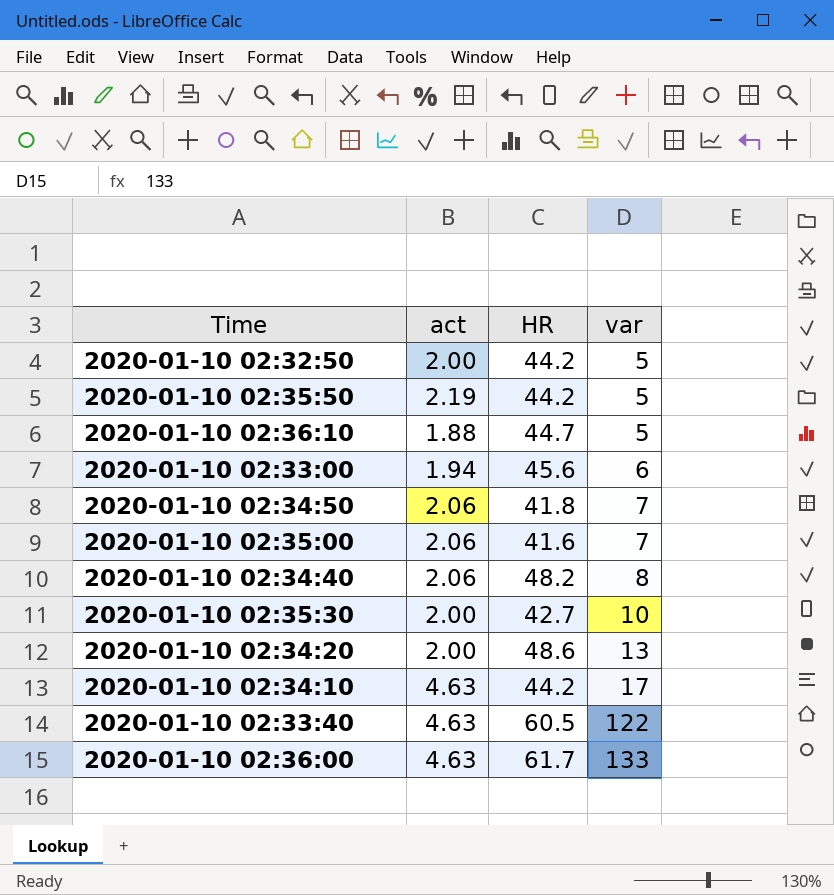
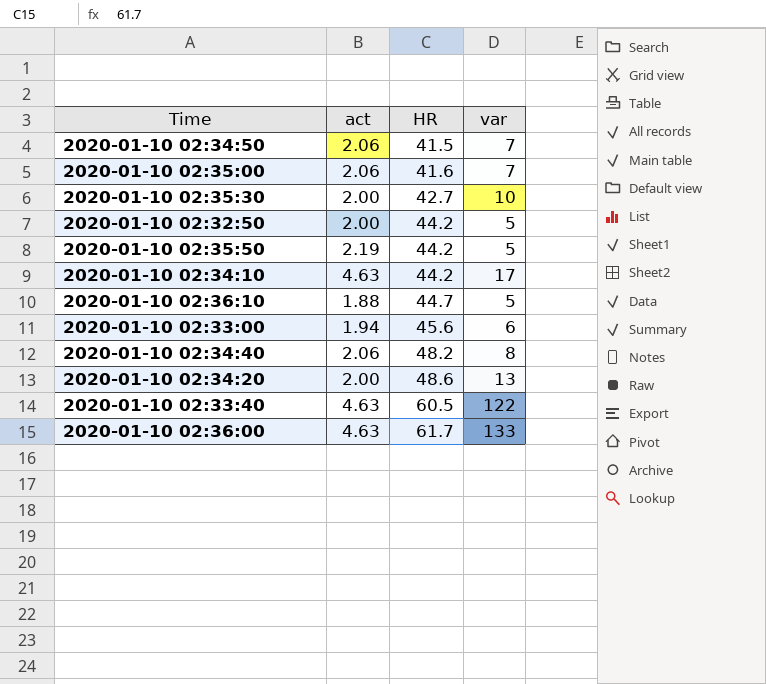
row order: var ascending -> HR ascending
2020-01-10 02:34:50 | HR: 41.8 -> 41.5

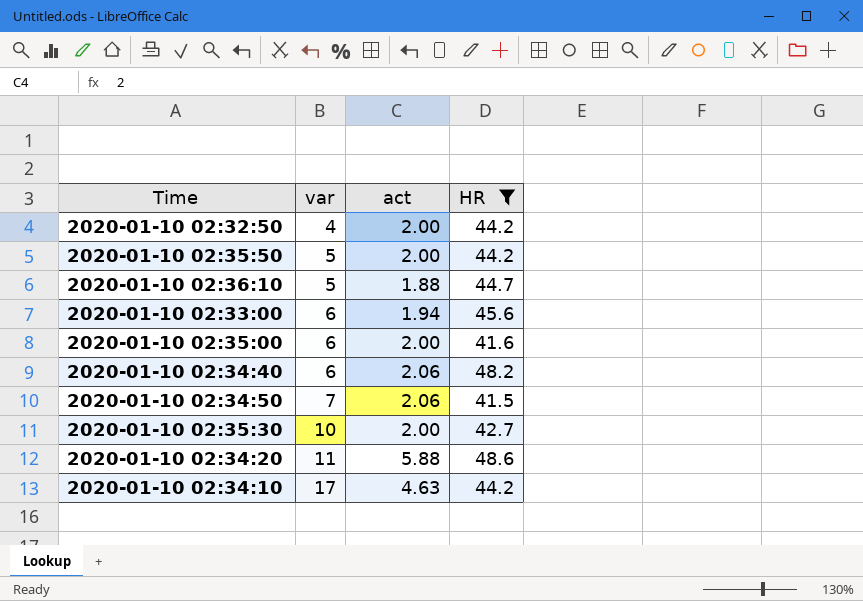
filter: none -> HR <= 48.6
row order: HR ascending -> var ascending
column var | position: 4 -> 2
2020-01-10 02:32:50 | var: 5 -> 4
2020-01-10 02:35:50 | act: 2.19 -> 2.00
2020-01-10 02:35:00 | var: 7 -> 6
2020-01-10 02:35:00 | act: 2.06 -> 2.00
2020-01-10 02:34:40 | var: 8 -> 6
2020-01-10 02:34:20 | var: 13 -> 11
2020-01-10 02:34:20 | act: 2.00 -> 5.88

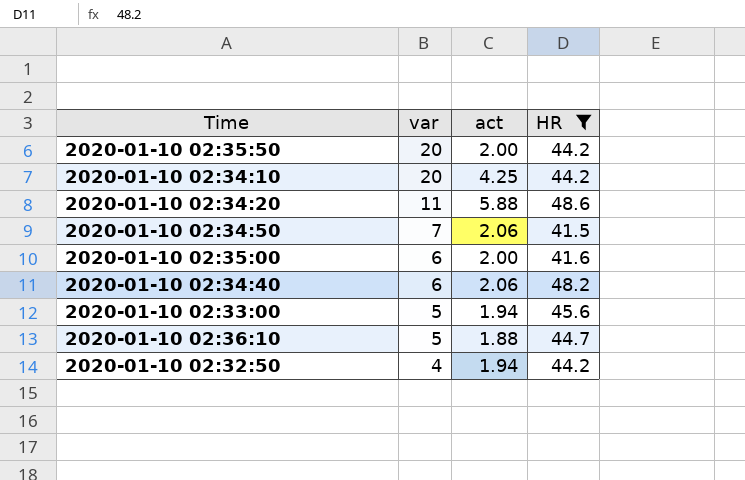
row order: var ascending -> var descending
row 2020-01-10 02:35:30: 10 | 2.00 | 42.7 -> none
2020-01-10 02:35:50 | var: 5 -> 20
2020-01-10 02:34:10 | var: 17 -> 20
2020-01-10 02:34:10 | act: 4.63 -> 4.25
2020-01-10 02:33:00 | var: 6 -> 5
2020-01-10 02:32:50 | act: 2.00 -> 1.94

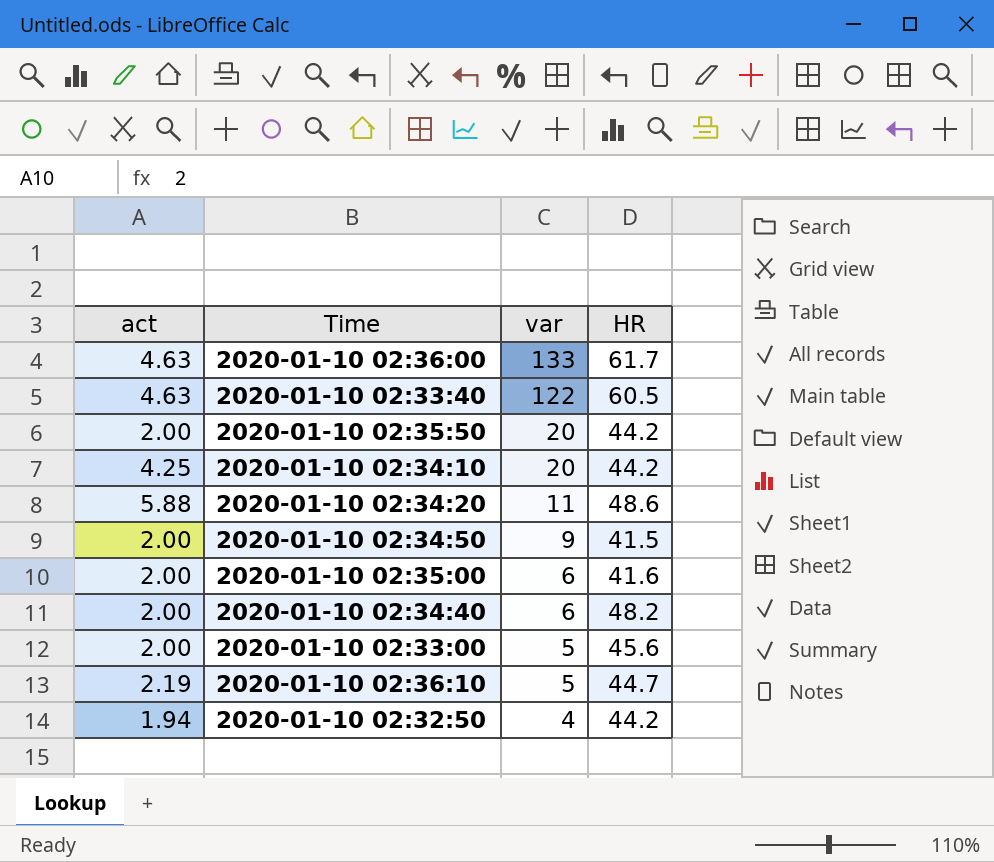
filter: HR <= 48.6 -> none
column act | position: 3 -> 1
2020-01-10 02:34:50 | act: 2.06 -> 2.00
2020-01-10 02:34:50 | var: 7 -> 9
2020-01-10 02:34:40 | act: 2.06 -> 2.00
2020-01-10 02:33:00 | act: 1.94 -> 2.00
2020-01-10 02:36:10 | act: 1.88 -> 2.19

